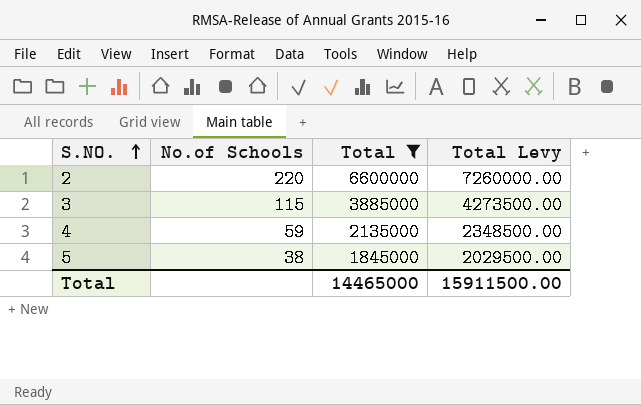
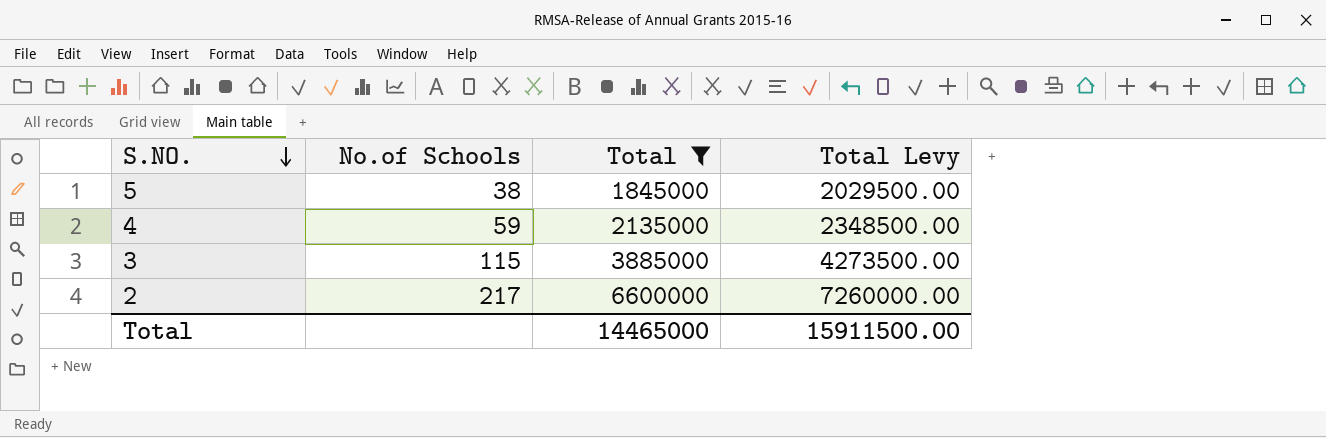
row order: S.NO. ascending -> S.NO. descending
2 | No.of Schools: 220 -> 217

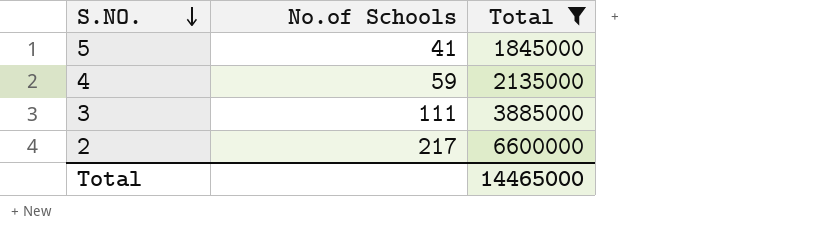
column Total Levy | formula: [Total] * 1.1 -> none
5 | No.of Schools: 38 -> 41
3 | No.of Schools: 115 -> 111

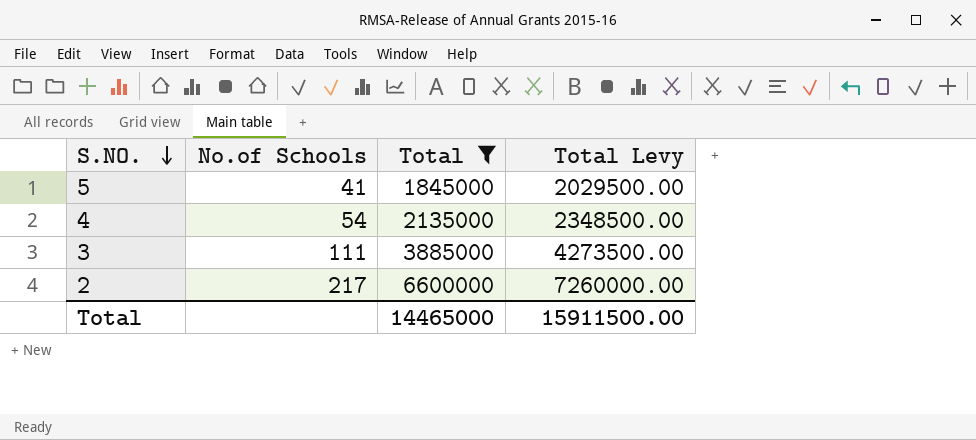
column Total Levy | formula: none -> [Total] * 1.1
4 | No.of Schools: 59 -> 54

